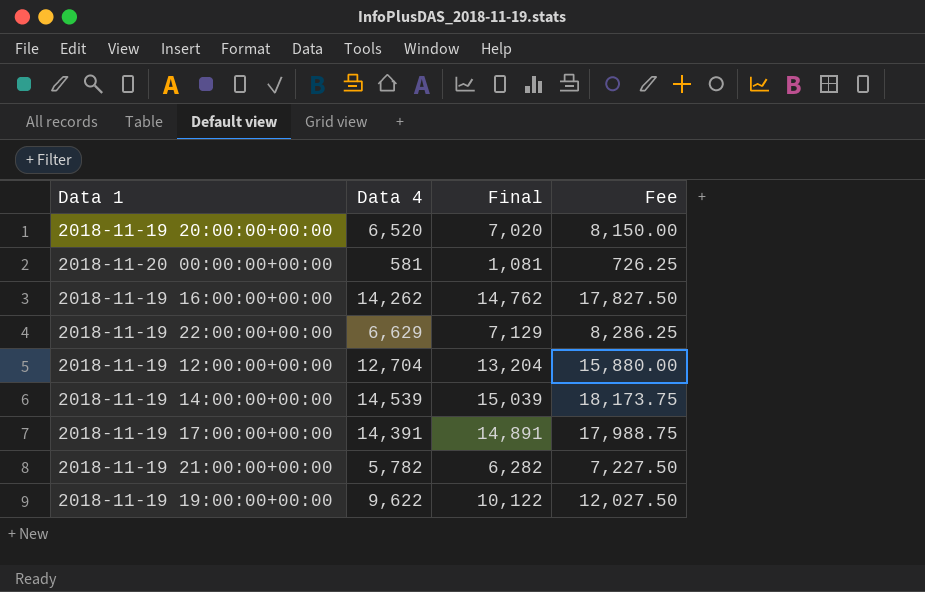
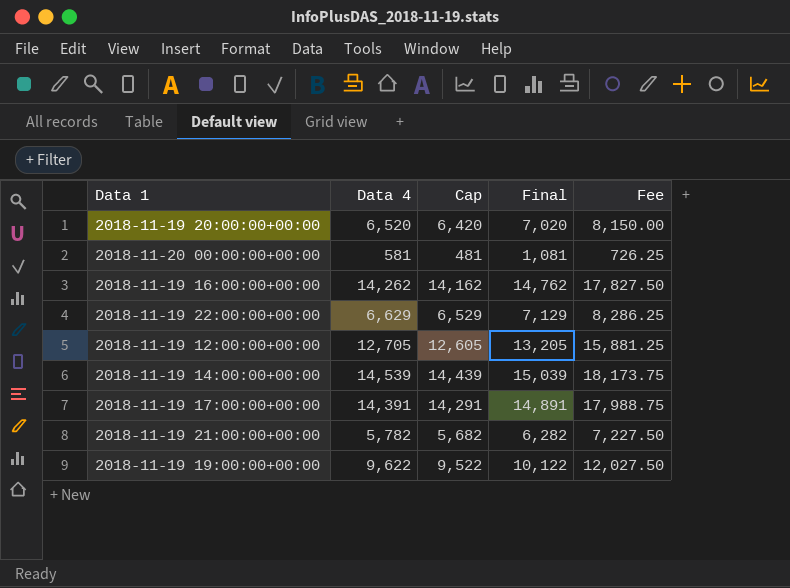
column Cap | formula: none -> [Data 4] - 100
2018-11-19 12:00:00+00:00 | Data 4: 12,704 -> 12,705
2018-11-19 12:00:00+00:00 | Final: 13,204 -> 13,205
2018-11-19 12:00:00+00:00 | Fee: 15,880.00 -> 15,881.25

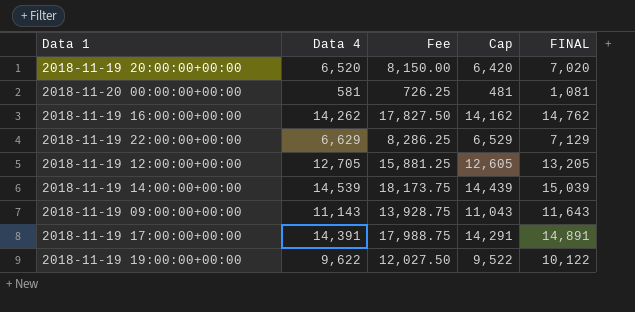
column Fee | position: 5 -> 3
column name: Final -> FINAL
row 2018-11-19 21:00:00+00:00: 5,782 | 5,682 | 6,282 | 7,227.50 -> none
row 2018-11-19 09:00:00+00:00: none -> 11,143 | 13,928.75 | 11,043 | 11,643

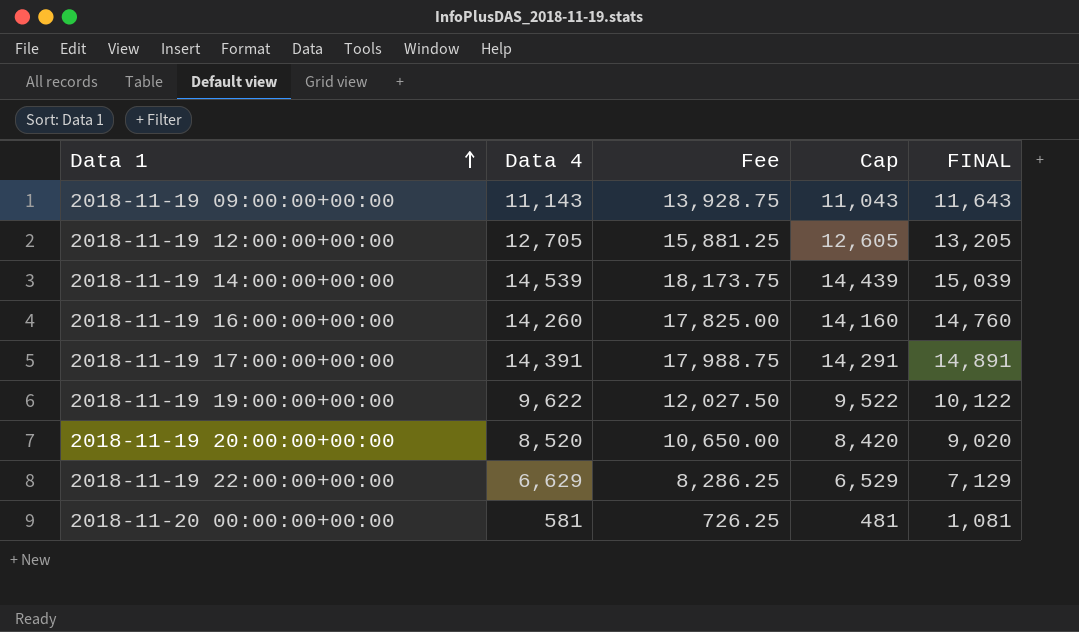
row order: none -> Data 1 ascending
2018-11-19 16:00:00+00:00 | Data 4: 14,262 -> 14,260
2018-11-19 16:00:00+00:00 | Fee: 17,827.50 -> 17,825.00
2018-11-19 16:00:00+00:00 | Cap: 14,162 -> 14,160
2018-11-19 16:00:00+00:00 | FINAL: 14,762 -> 14,760
2018-11-19 20:00:00+00:00 | Data 4: 6,520 -> 8,520
2018-11-19 20:00:00+00:00 | Fee: 8,150.00 -> 10,650.00
2018-11-19 20:00:00+00:00 | Cap: 6,420 -> 8,420
2018-11-19 20:00:00+00:00 | FINAL: 7,020 -> 9,020

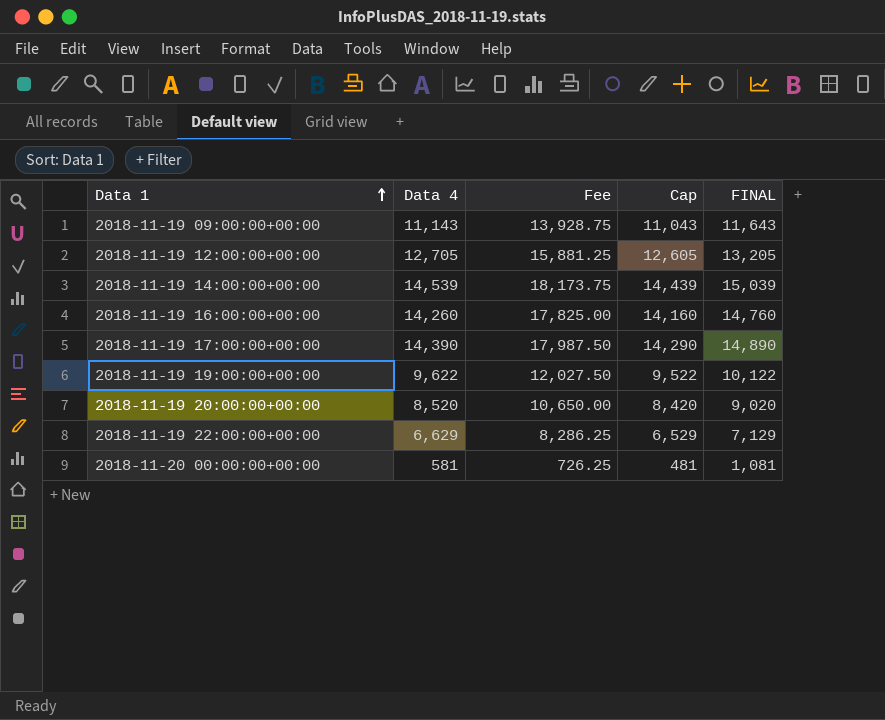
2018-11-19 17:00:00+00:00 | Data 4: 14,391 -> 14,390
2018-11-19 17:00:00+00:00 | Fee: 17,988.75 -> 17,987.50
2018-11-19 17:00:00+00:00 | Cap: 14,291 -> 14,290
2018-11-19 17:00:00+00:00 | FINAL: 14,891 -> 14,890

